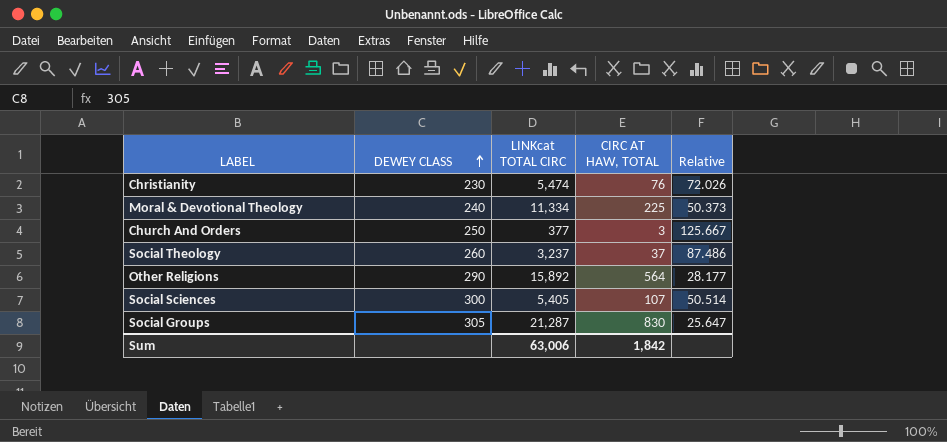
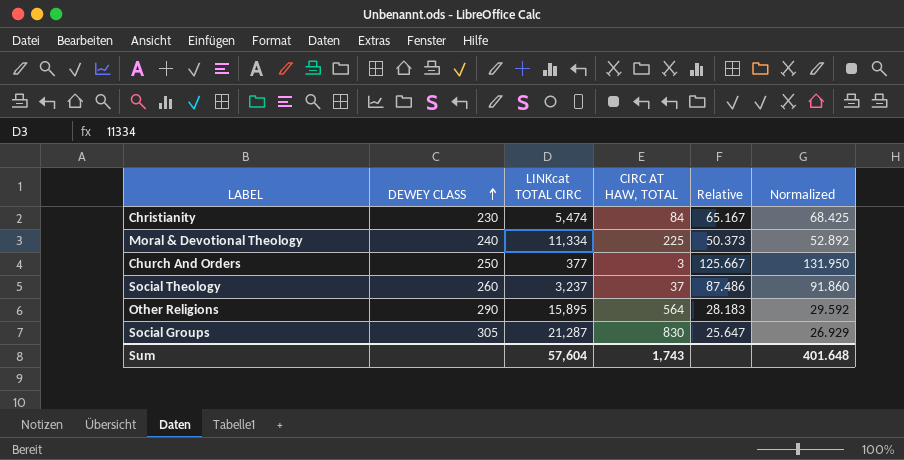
column Normalized | formula: none -> [Relative] * 1.05
row Social Sciences: 300 | 5,405 | 107 | 50.514 -> none
Christianity | CIRC AT HAW, TOTAL: 76 -> 84
Christianity | Relative: 72.026 -> 65.167
Other Religions | LINKcat TOTAL CIRC: 15,892 -> 15,895
Other Religions | Relative: 28.177 -> 28.183
Sum | LINKcat TOTAL CIRC: 63,006 -> 57,604
Sum | CIRC AT HAW, TOTAL: 1,842 -> 1,743

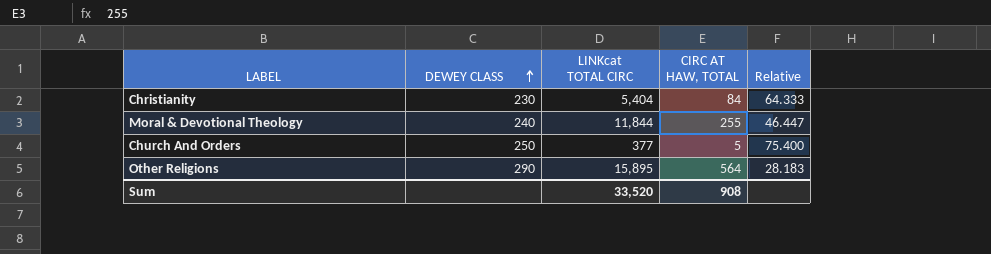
column Normalized | formula: [Relative] * 1.05 -> none
row Social Theology: 260 | 3,237 | 37 | 87.486 | 91.860 -> none
row Social Groups: 305 | 21,287 | 830 | 25.647 | 26.929 -> none
Christianity | LINKcat TOTAL CIRC: 5,474 -> 5,404
Christianity | Relative: 65.167 -> 64.333
Moral & Devotional Theology | LINKcat TOTAL CIRC: 11,334 -> 11,844
Moral & Devotional Theology | CIRC AT HAW, TOTAL: 225 -> 255
Moral & Devotional Theology | Relative: 50.373 -> 46.447
Church And Orders | CIRC AT HAW, TOTAL: 3 -> 5
Church And Orders | Relative: 125.667 -> 75.400
Sum | LINKcat TOTAL CIRC: 57,604 -> 33,520
Sum | CIRC AT HAW, TOTAL: 1,743 -> 908

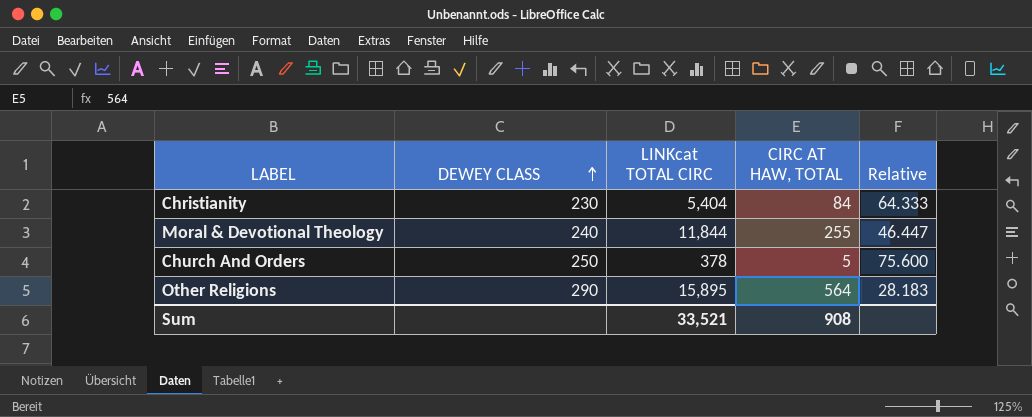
Church And Orders | LINKcat TOTAL CIRC: 377 -> 378
Church And Orders | Relative: 75.400 -> 75.600
Sum | LINKcat TOTAL CIRC: 33,520 -> 33,521

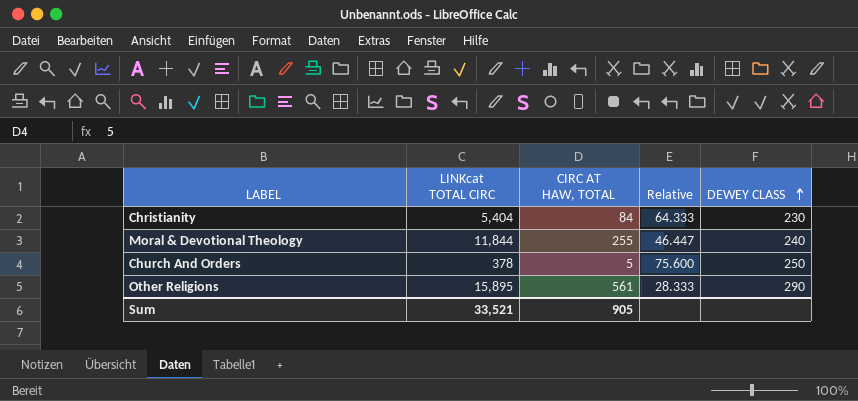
column DEWEY CLASS | position: 2 -> 5
Other Religions | CIRC AT HAW, TOTAL: 564 -> 561
Other Religions | Relative: 28.183 -> 28.333
Sum | CIRC AT HAW, TOTAL: 908 -> 905

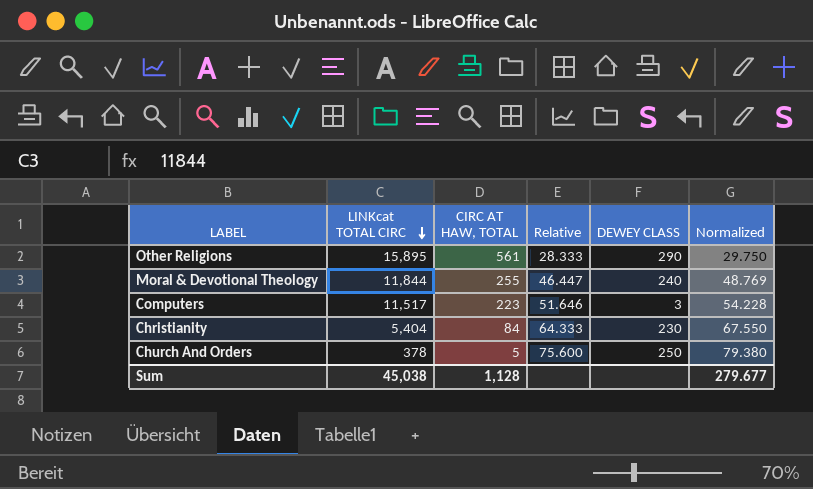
row order: DEWEY CLASS ascending -> LINKcat TOTAL CIRC descending
column Normalized | formula: none -> [Relative] * 1.05
row Computers: none -> 11,517 | 223 | 51.646 | 3 | 54.228
Sum | LINKcat TOTAL CIRC: 33,521 -> 45,038
Sum | CIRC AT HAW, TOTAL: 905 -> 1,128

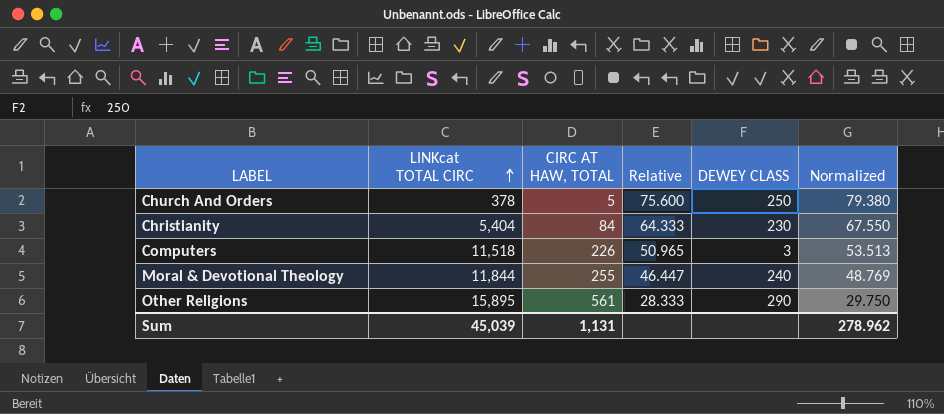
row order: LINKcat TOTAL CIRC descending -> LINKcat TOTAL CIRC ascending
Computers | LINKcat TOTAL CIRC: 11,517 -> 11,518
Computers | CIRC AT HAW, TOTAL: 223 -> 226
Computers | Relative: 51.646 -> 50.965
Computers | Normalized: 54.228 -> 53.513
Sum | LINKcat TOTAL CIRC: 45,038 -> 45,039
Sum | CIRC AT HAW, TOTAL: 1,128 -> 1,131
Sum | Normalized: 279.677 -> 278.962

